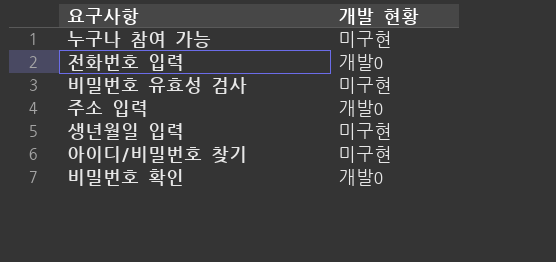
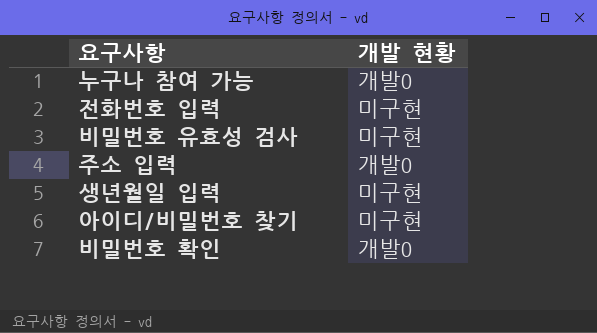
누구나 참여 가능 | 개발 현황: 미구현 -> 개발O
전화번호 입력 | 개발 현황: 개발O -> 미구현

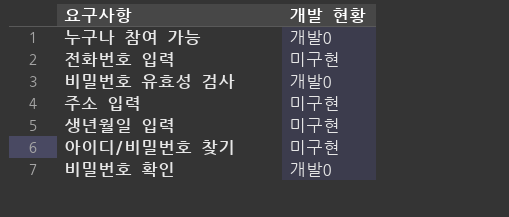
비밀번호 유효성 검사 | 개발 현황: 미구현 -> 개발O
주소 입력 | 개발 현황: 개발O -> 미구현

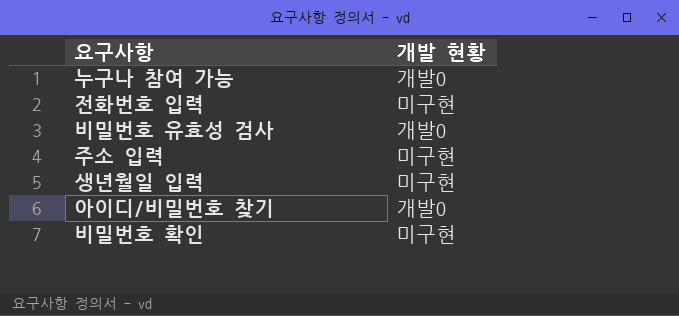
아이디/비밀번호 찾기 | 개발 현황: 미구현 -> 개발O
비밀번호 확인 | 개발 현황: 개발O -> 미구현

